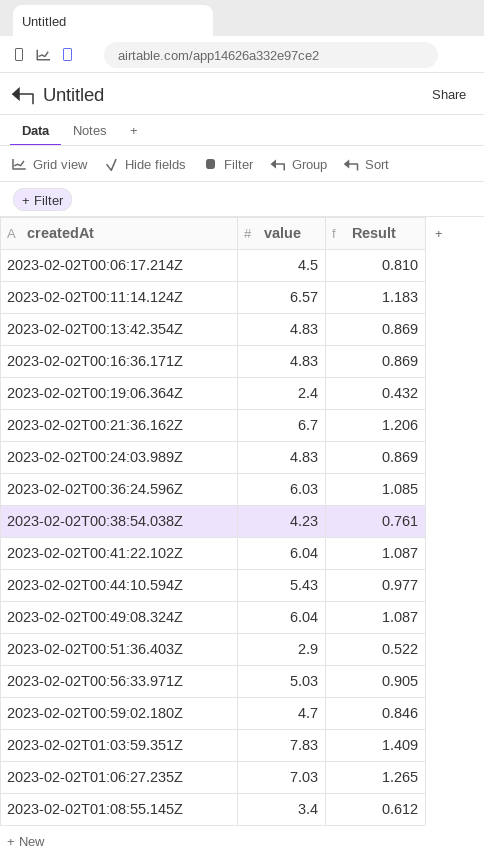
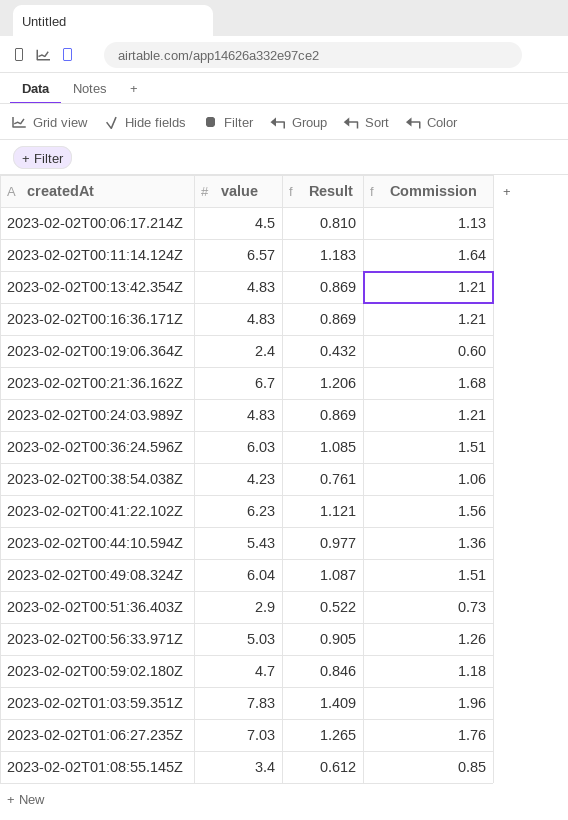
column Commission | formula: none -> [value] * 0.25
2023-02-02T00:41:22.102Z | value: 6.04 -> 6.23
2023-02-02T00:41:22.102Z | Result: 1.087 -> 1.121

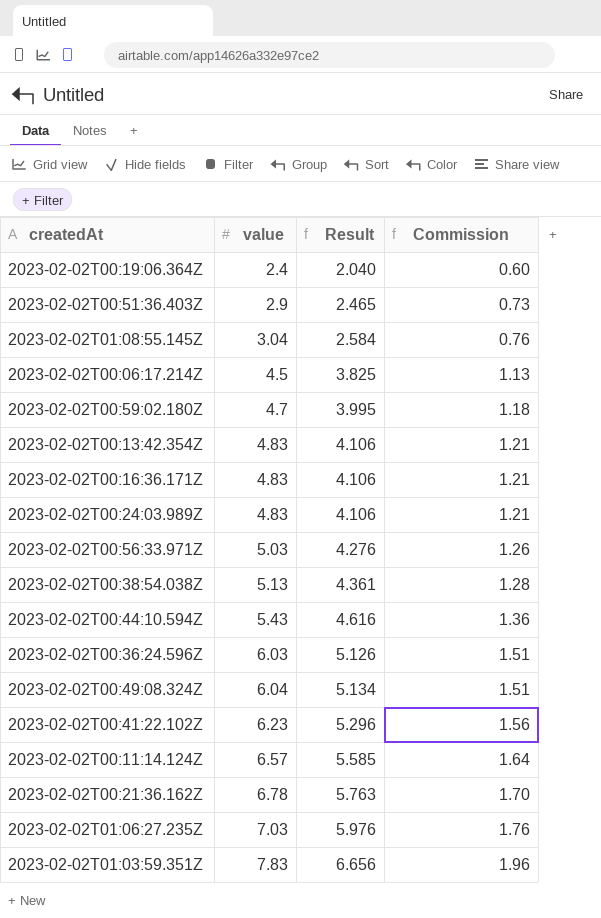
row order: createdAt ascending -> value ascending
column Result | formula: [value] * 0.18 -> [value] * 0.85
2023-02-02T01:08:55.145Z | value: 3.4 -> 3.04
2023-02-02T01:08:55.145Z | Commission: 0.85 -> 0.76
2023-02-02T00:38:54.038Z | value: 4.23 -> 5.13
2023-02-02T00:38:54.038Z | Commission: 1.06 -> 1.28
2023-02-02T00:21:36.162Z | value: 6.7 -> 6.78
2023-02-02T00:21:36.162Z | Commission: 1.68 -> 1.70

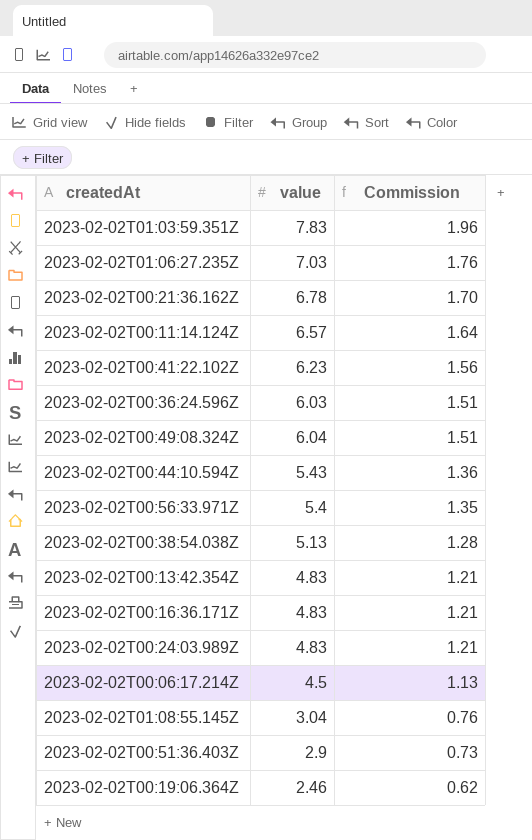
row order: value ascending -> Commission descending
column Result | formula: [value] * 0.85 -> none
row 2023-02-02T00:59:02.180Z: 4.7 | 3.995 | 1.18 -> none
2023-02-02T00:56:33.971Z | value: 5.03 -> 5.4
2023-02-02T00:56:33.971Z | Commission: 1.26 -> 1.35
2023-02-02T00:19:06.364Z | value: 2.4 -> 2.46
2023-02-02T00:19:06.364Z | Commission: 0.60 -> 0.62

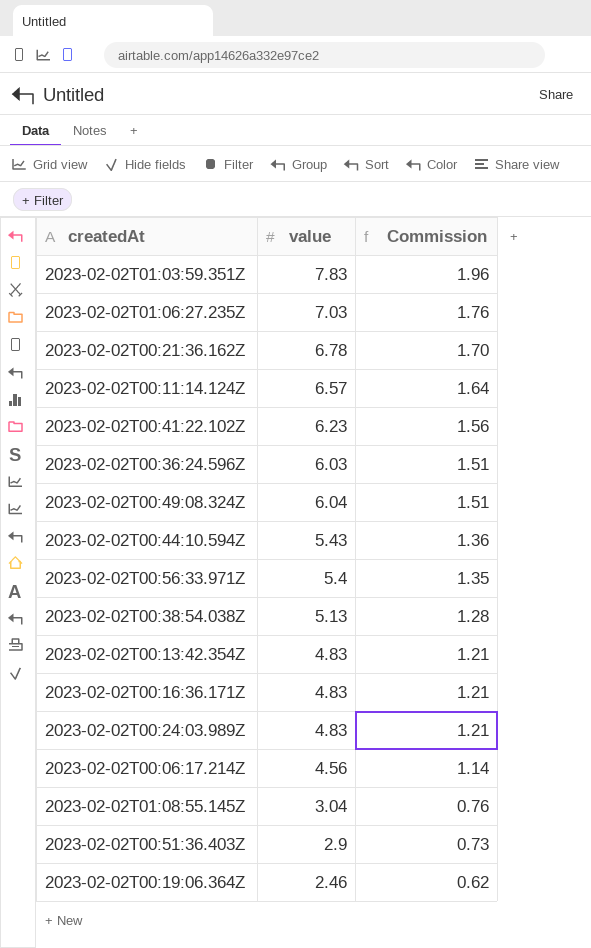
2023-02-02T00:06:17.214Z | value: 4.5 -> 4.56
2023-02-02T00:06:17.214Z | Commission: 1.13 -> 1.14

